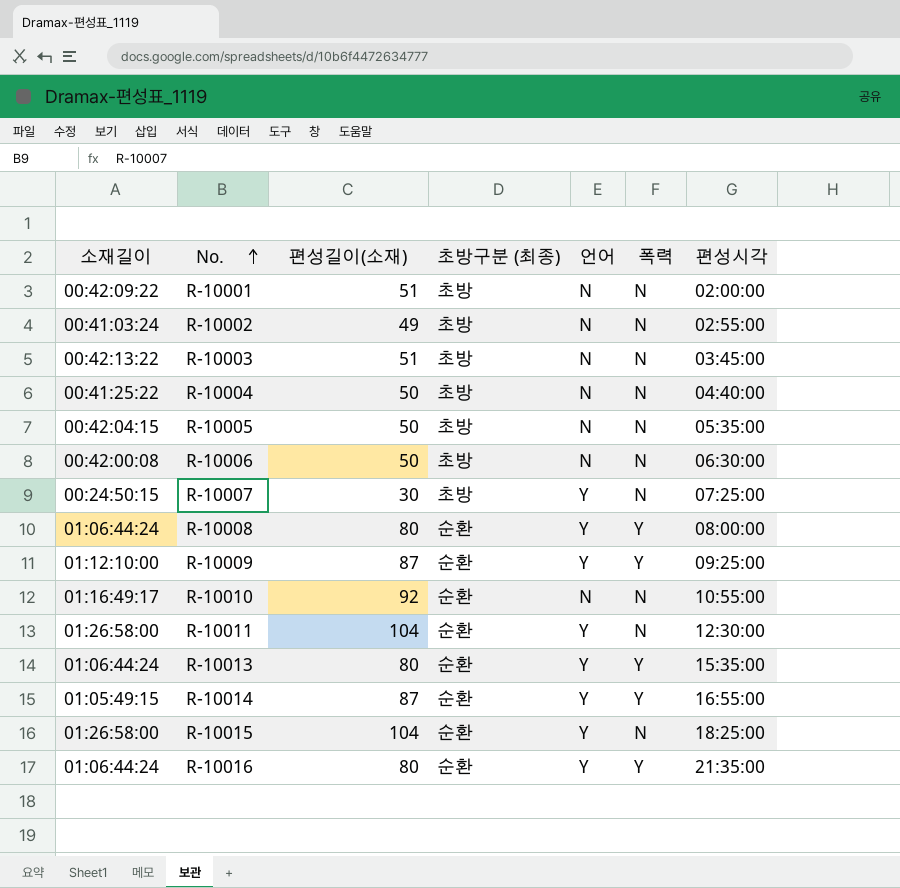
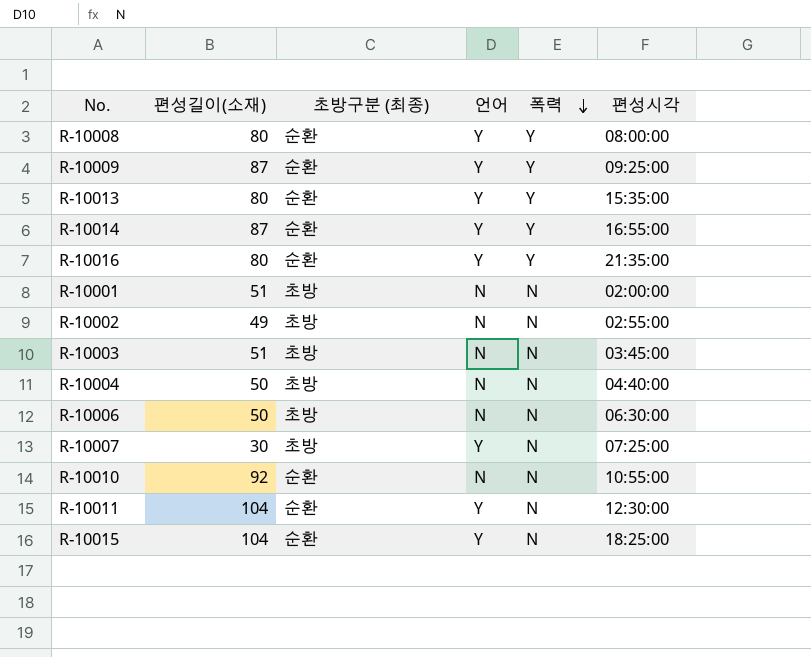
row order: No. ascending -> 폭력 descending
column 소재길이 | position: 1 -> none
row R-10005: 00:42:04:15 | 50 | 초방 | N | N | 05:35:00 -> none

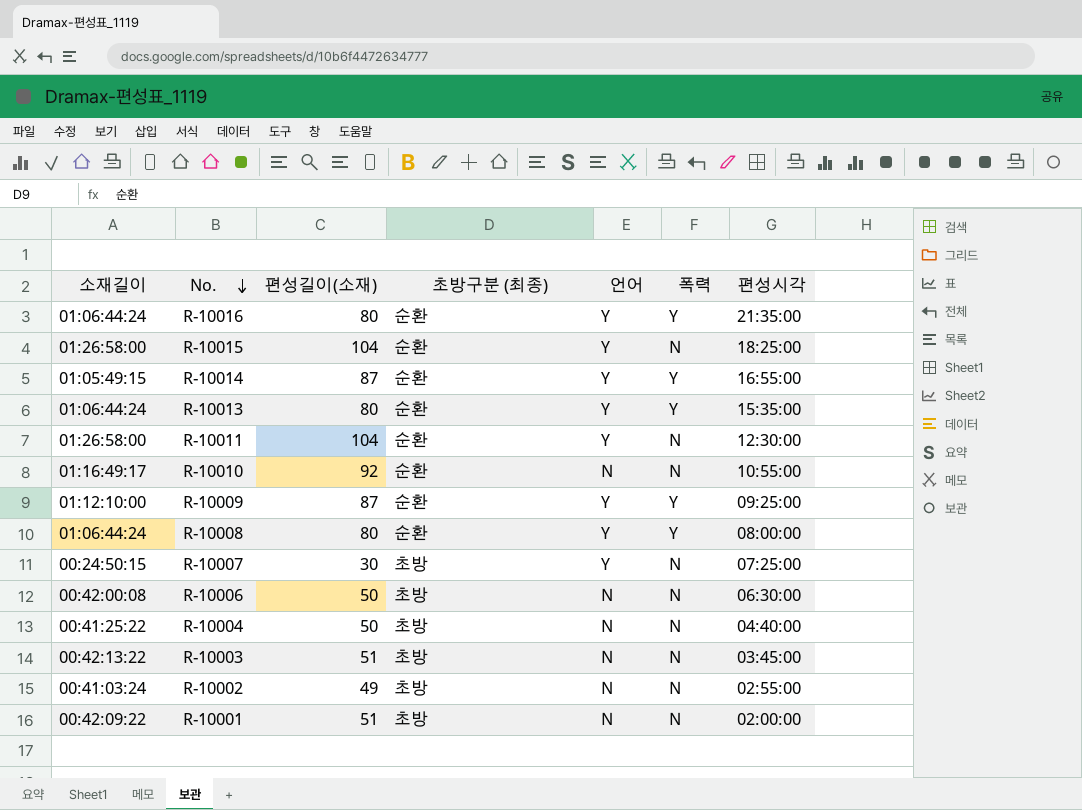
row order: 폭력 descending -> No. descending
column 소재길이 | position: none -> 1

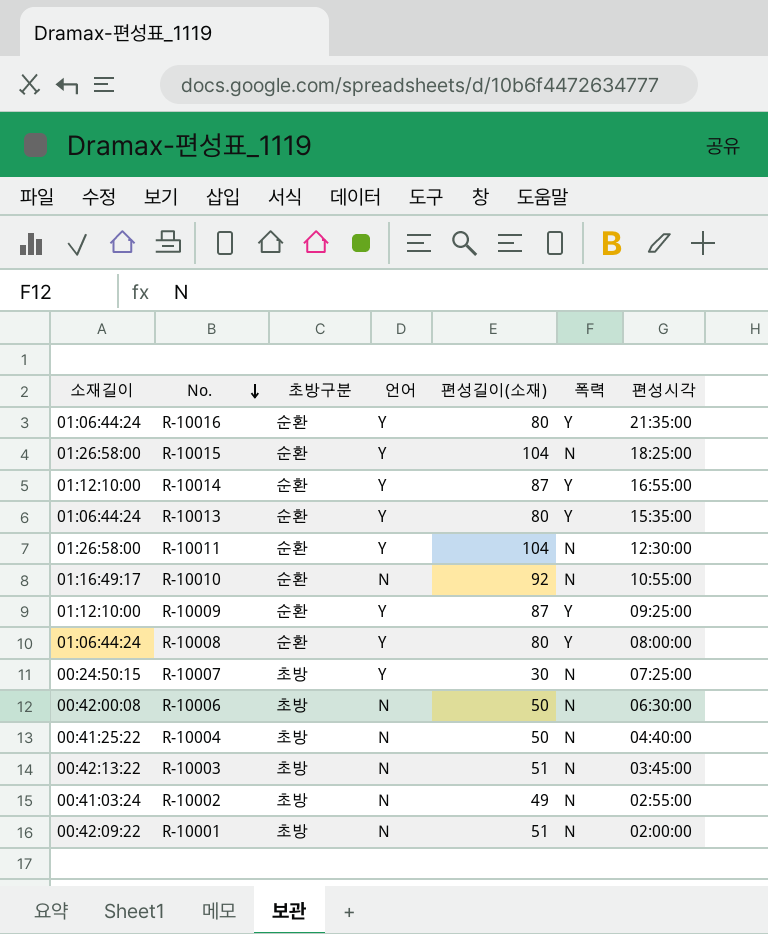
column name: 초방구분 (최종) -> 초방구분
column 편성길이(소재) | position: 3 -> 5
R-10014 | 소재길이: 01:05:49:15 -> 01:12:10:00

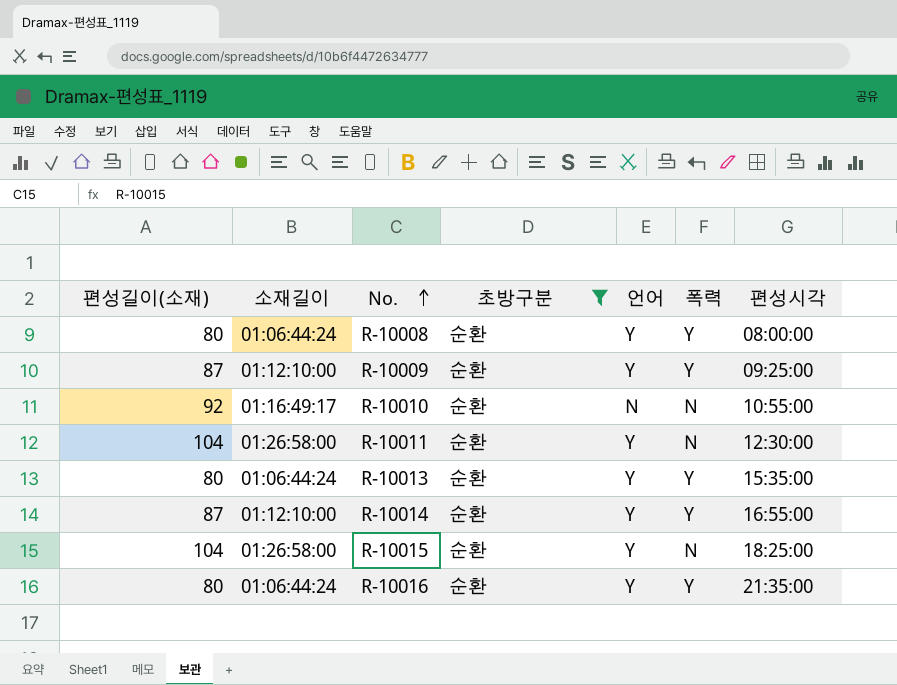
filter: none -> 초방구분 = 순환
row order: No. descending -> No. ascending
column 편성길이(소재) | position: 5 -> 1

